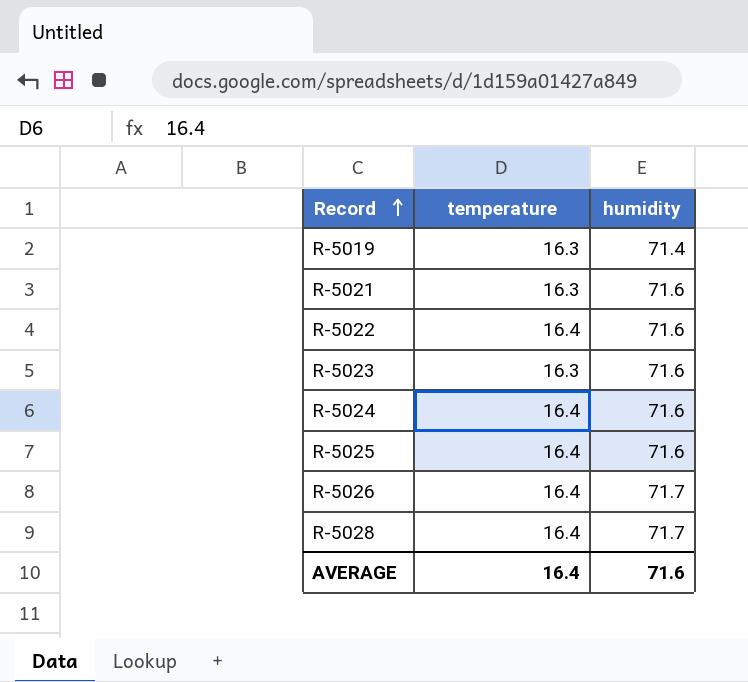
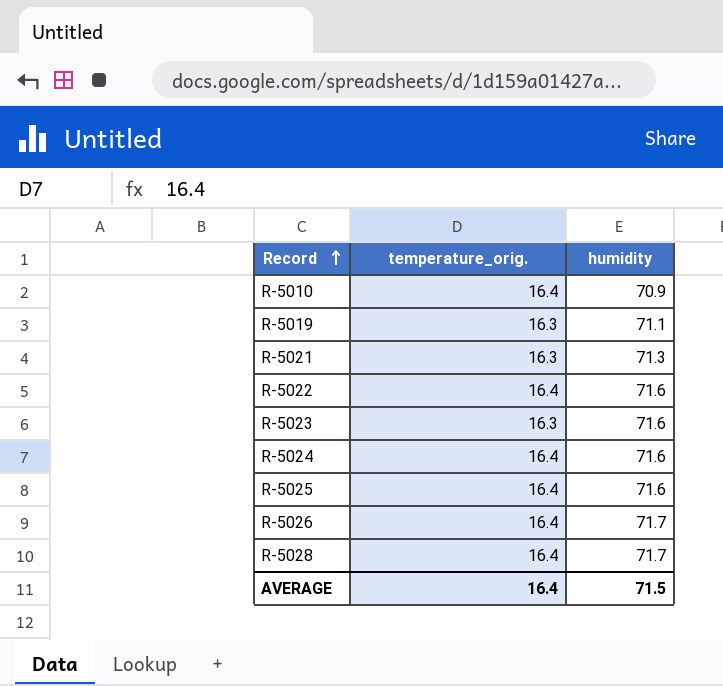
column name: temperature -> temperature_orig.
row R-5010: none -> 16.4 | 70.9
R-5019 | humidity: 71.4 -> 71.1
R-5021 | humidity: 71.6 -> 71.3
AVERAGE | humidity: 71.6 -> 71.5

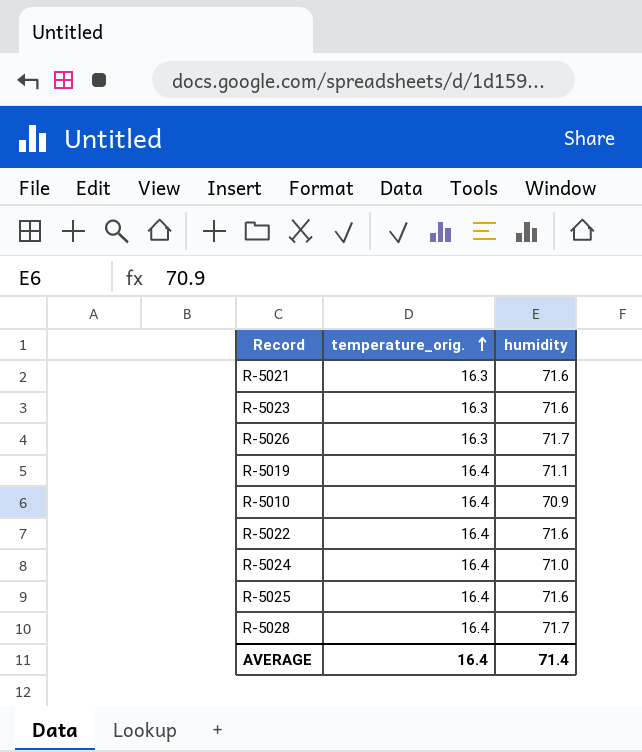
row order: Record ascending -> temperature_orig. ascending
R-5021 | humidity: 71.3 -> 71.6
R-5026 | temperature_orig.: 16.4 -> 16.3
R-5019 | temperature_orig.: 16.3 -> 16.4
R-5024 | humidity: 71.6 -> 71.0
AVERAGE | humidity: 71.5 -> 71.4

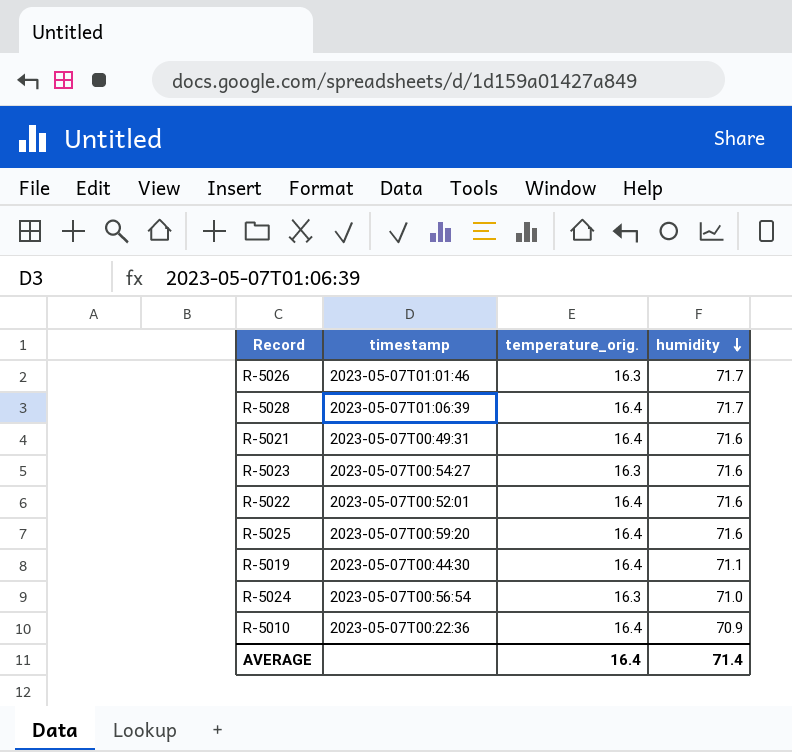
row order: temperature_orig. ascending -> humidity descending
column timestamp | position: none -> 2
R-5021 | temperature_orig.: 16.3 -> 16.4
R-5024 | temperature_orig.: 16.4 -> 16.3

